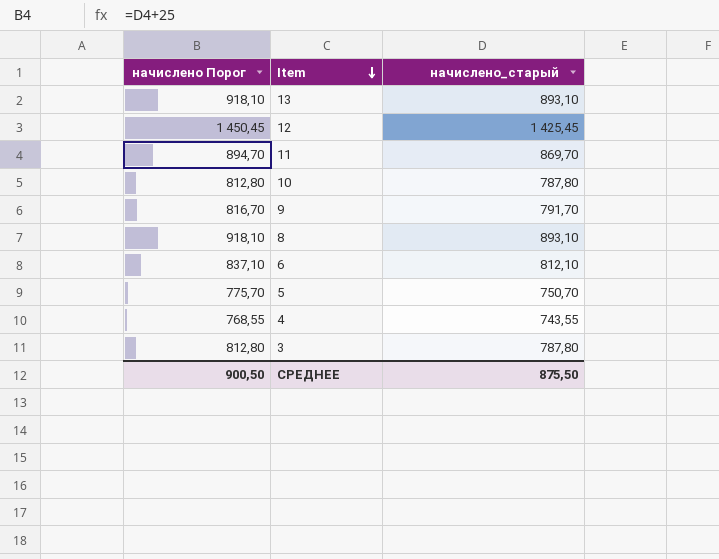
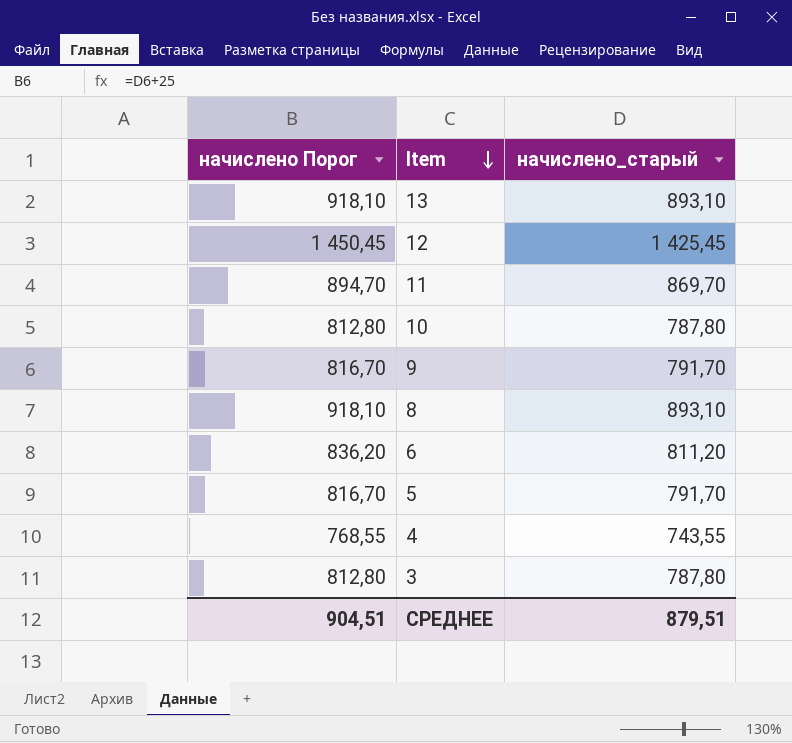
6 | начислено Порог: 837,10 -> 836,20
6 | начислено_старый: 812,10 -> 811,20
5 | начислено Порог: 775,70 -> 816,70
5 | начислено_старый: 750,70 -> 791,70
СРЕДНЕЕ | начислено Порог: 900,50 -> 904,51
СРЕДНЕЕ | начислено_старый: 875,50 -> 879,51

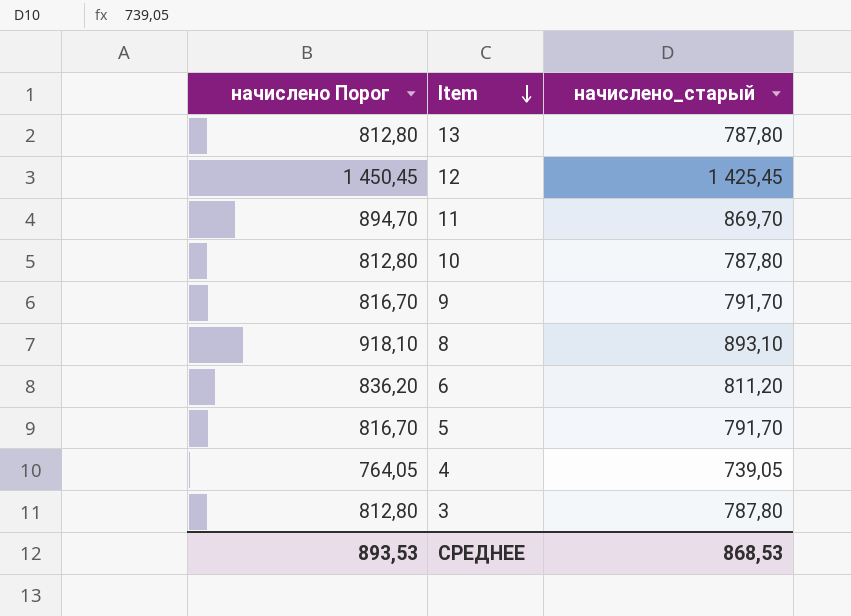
13 | начислено Порог: 918,10 -> 812,80
13 | начислено_старый: 893,10 -> 787,80
4 | начислено Порог: 768,55 -> 764,05
4 | начислено_старый: 743,55 -> 739,05
СРЕДНЕЕ | начислено Порог: 904,51 -> 893,53
СРЕДНЕЕ | начислено_старый: 879,51 -> 868,53

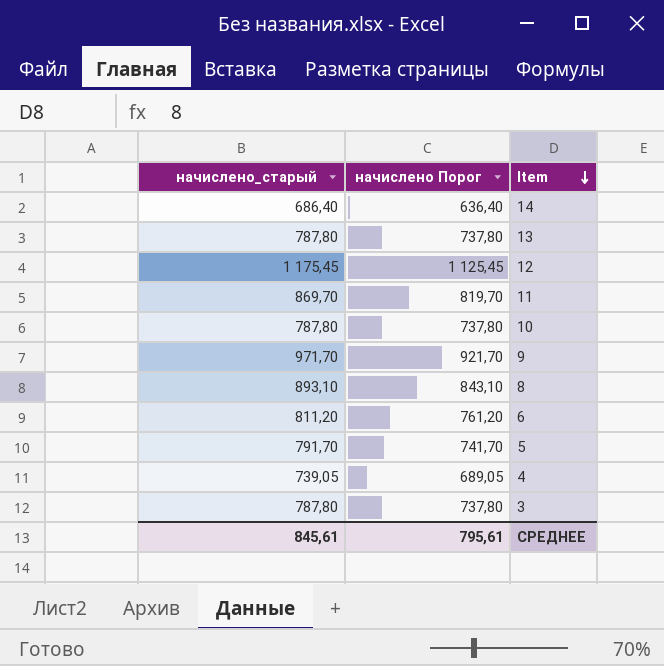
column начислено_старый | position: 3 -> 1
column начислено Порог | formula: [начислено_старый] + 25 -> [начислено_старый] - 50
row 14: none -> 686,40 | 636,40
12 | начислено_старый: 1 425,45 -> 1 175,45
9 | начислено_старый: 791,70 -> 971,70
СРЕДНЕЕ | начислено_старый: 868,53 -> 845,61
СРЕДНЕЕ | начислено Порог: 893,53 -> 795,61

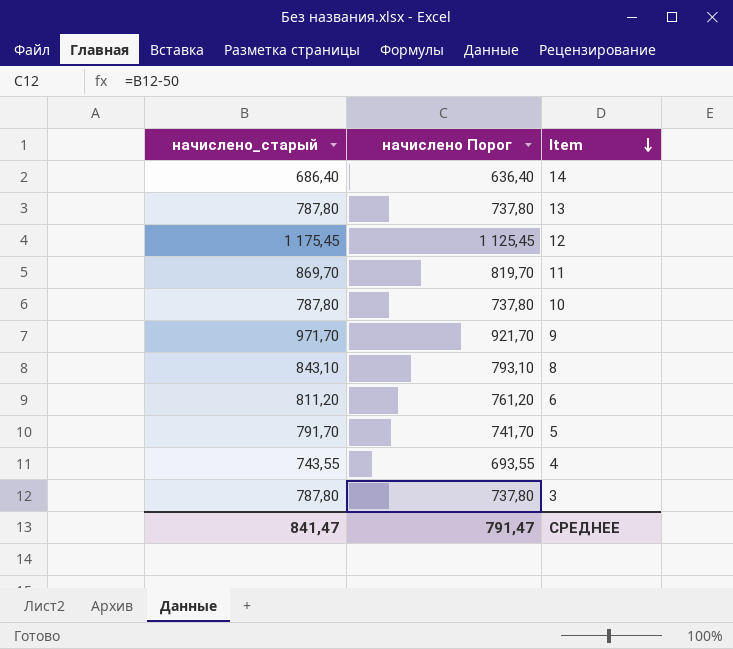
8 | начислено_старый: 893,10 -> 843,10
8 | начислено Порог: 843,10 -> 793,10
4 | начислено_старый: 739,05 -> 743,55
4 | начислено Порог: 689,05 -> 693,55
СРЕДНЕЕ | начислено_старый: 845,61 -> 841,47
СРЕДНЕЕ | начислено Порог: 795,61 -> 791,47

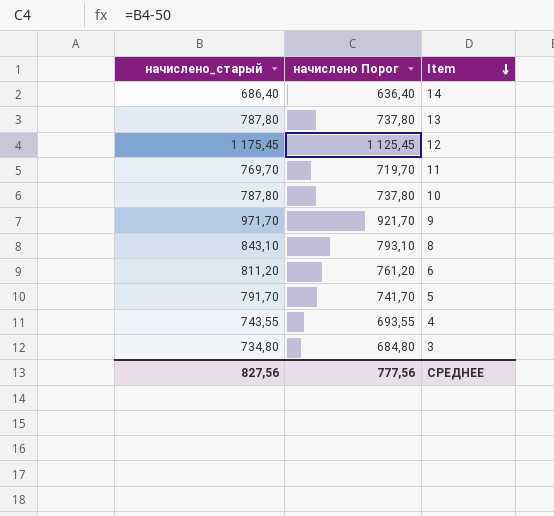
11 | начислено_старый: 869,70 -> 769,70
11 | начислено Порог: 819,70 -> 719,70
3 | начислено_старый: 787,80 -> 734,80
3 | начислено Порог: 737,80 -> 684,80
СРЕДНЕЕ | начислено_старый: 841,47 -> 827,56
СРЕДНЕЕ | начислено Порог: 791,47 -> 777,56

